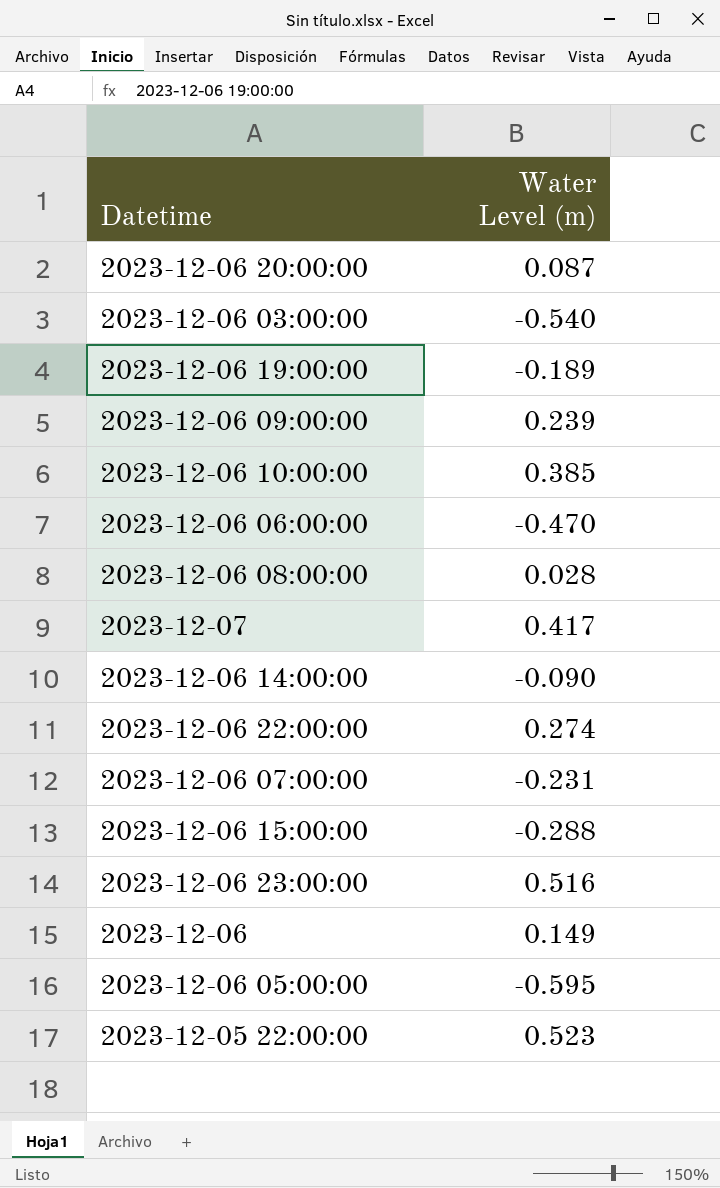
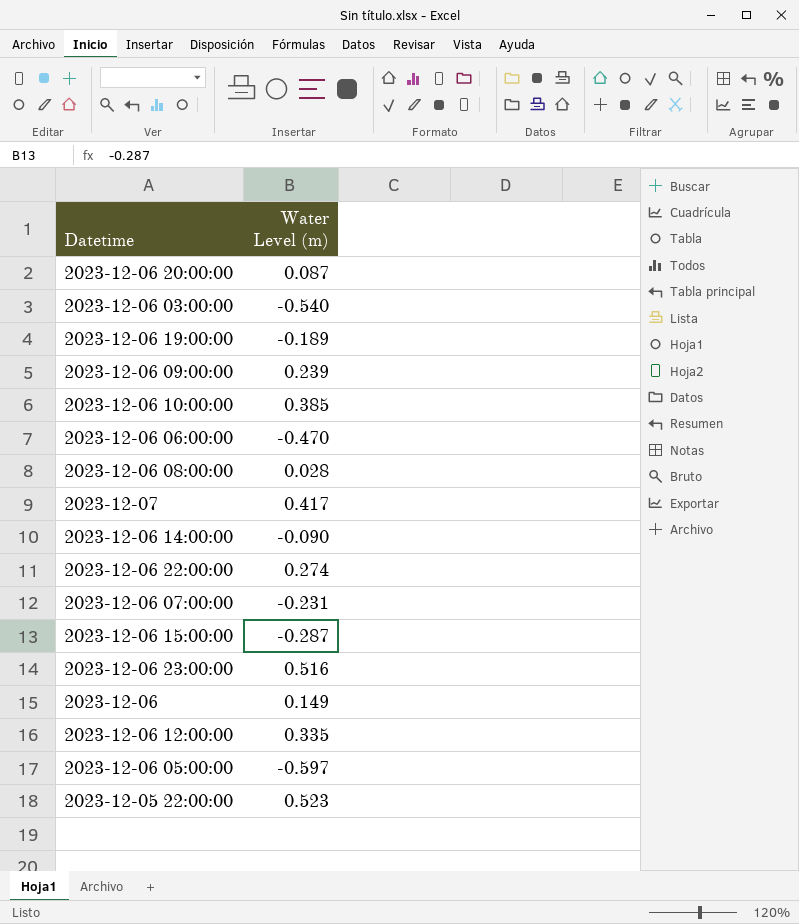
2023-12-06 15:00:00 | Water Level (m): -0.288 -> -0.287
row 2023-12-06 12:00:00: none -> 0.335
2023-12-06 05:00:00 | Water Level (m): -0.595 -> -0.597

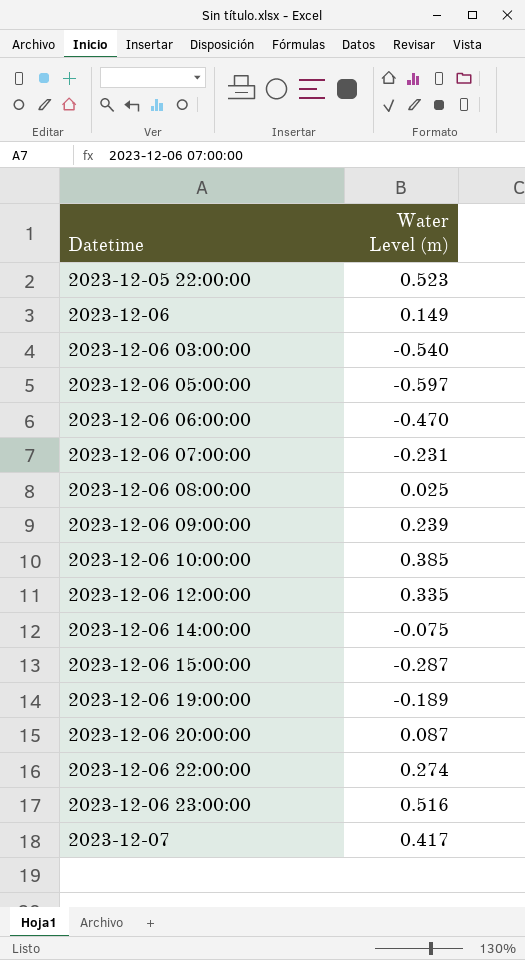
row order: none -> Datetime ascending
2023-12-06 08:00:00 | Water Level (m): 0.028 -> 0.025
2023-12-06 14:00:00 | Water Level (m): -0.090 -> -0.075

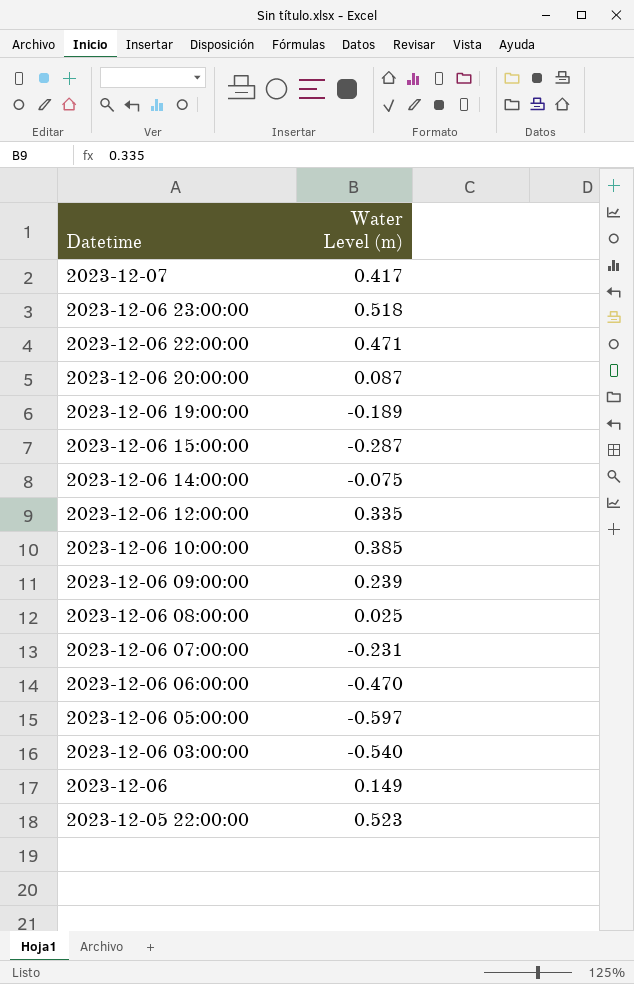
row order: Datetime ascending -> Datetime descending
2023-12-06 23:00:00 | Water Level (m): 0.516 -> 0.518
2023-12-06 22:00:00 | Water Level (m): 0.274 -> 0.471

